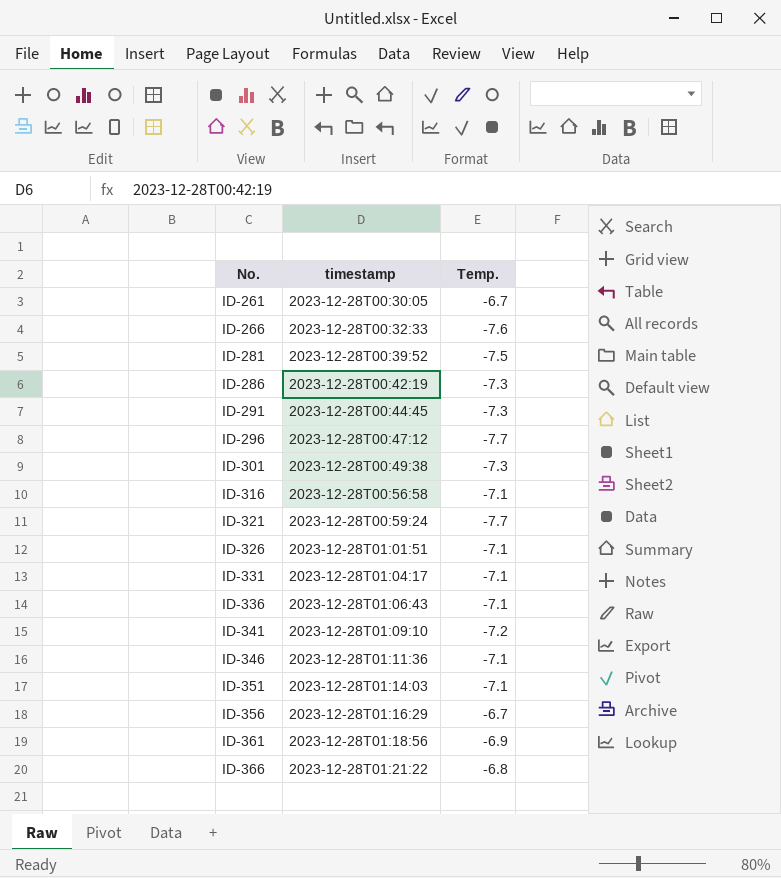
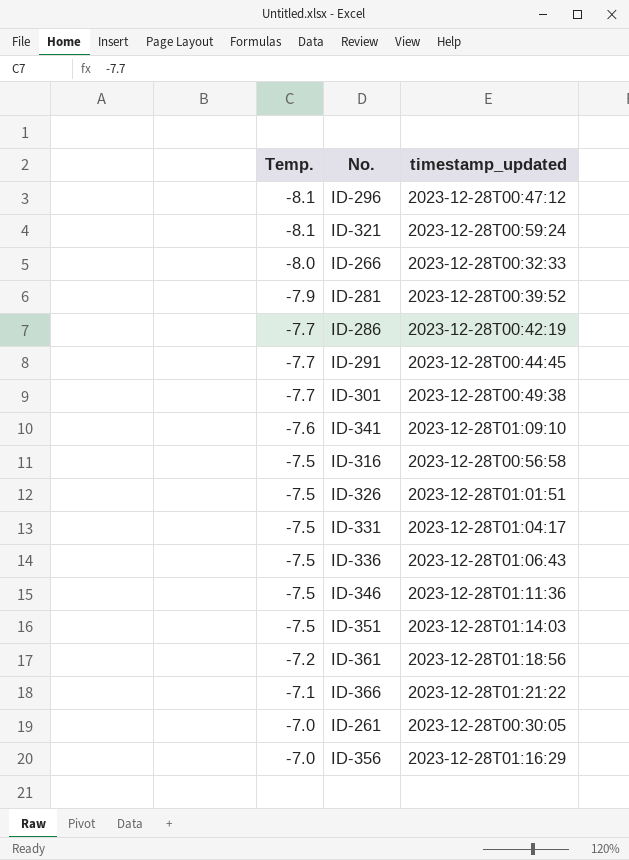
row order: No. ascending -> Temp. ascending
column Temp. | position: 3 -> 1
column name: timestamp -> timestamp_updated
ID-296 | Temp.: -7.7 -> -8.1
ID-321 | Temp.: -7.7 -> -8.1
ID-266 | Temp.: -7.6 -> -8.0
ID-281 | Temp.: -7.5 -> -7.9
ID-286 | Temp.: -7.3 -> -7.7
ID-291 | Temp.: -7.3 -> -7.7
ID-301 | Temp.: -7.3 -> -7.7
ID-341 | Temp.: -7.2 -> -7.6
ID-316 | Temp.: -7.1 -> -7.5
ID-326 | Temp.: -7.1 -> -7.5
ID-331 | Temp.: -7.1 -> -7.5
ID-336 | Temp.: -7.1 -> -7.5
ID-346 | Temp.: -7.1 -> -7.5
ID-351 | Temp.: -7.1 -> -7.5
ID-361 | Temp.: -6.9 -> -7.2
ID-366 | Temp.: -6.8 -> -7.1
ID-261 | Temp.: -6.7 -> -7.0
ID-356 | Temp.: -6.7 -> -7.0

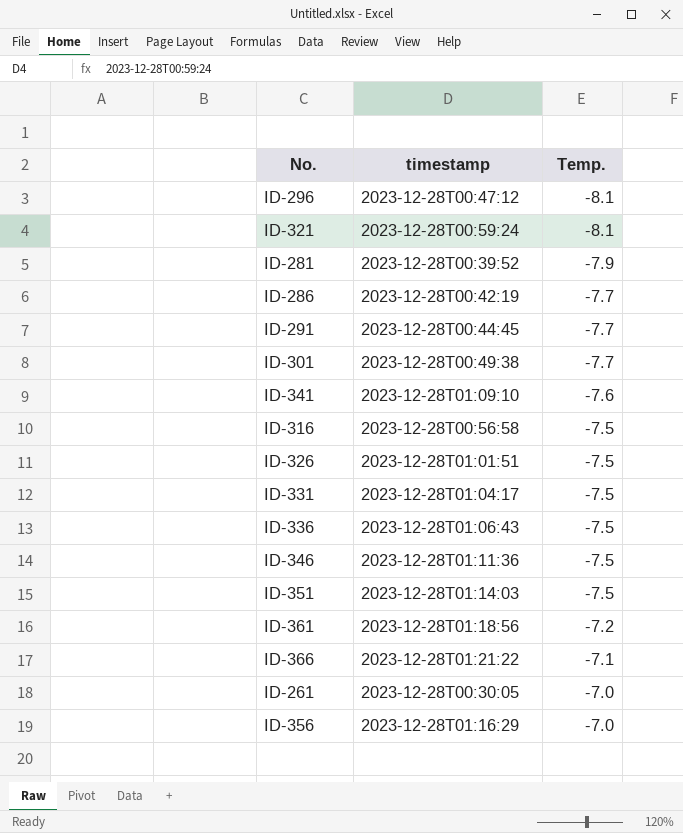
column name: timestamp_updated -> timestamp
column Temp. | position: 1 -> 3
row ID-266: -8.0 | 2023-12-28T00:32:33 -> none

